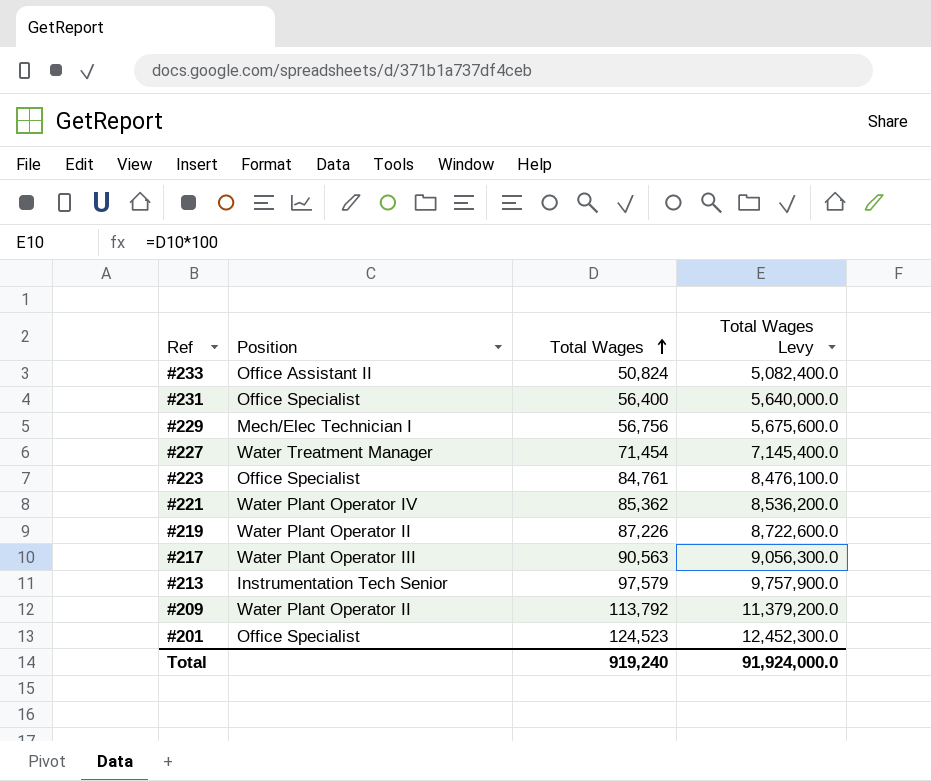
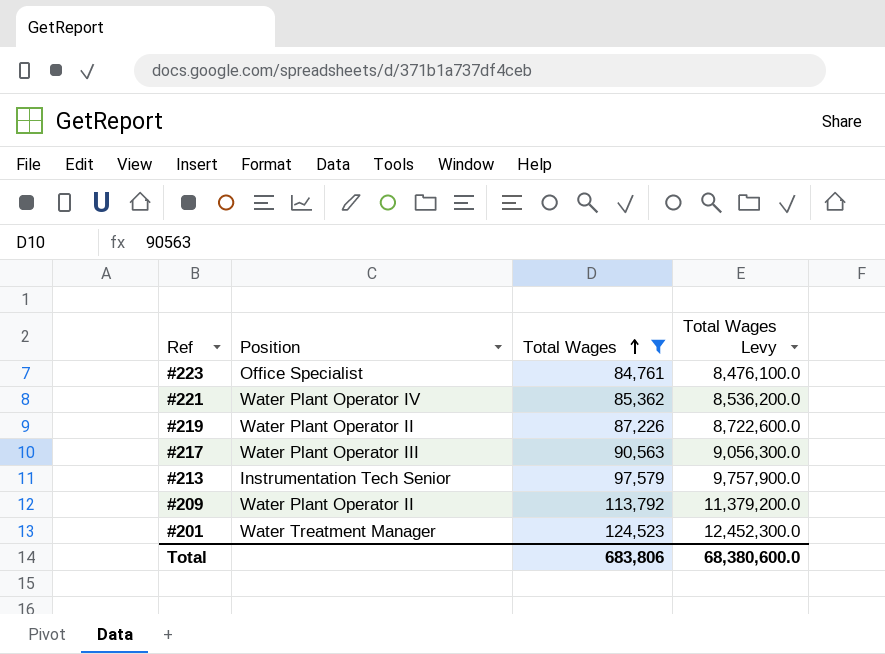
filter: none -> Total Wages >= 84,761
#201 | Position: Office Specialist -> Water Treatment Manager
Total | Total Wages: 919,240 -> 683,806
Total | Total Wages Levy: 91,924,000.0 -> 68,380,600.0

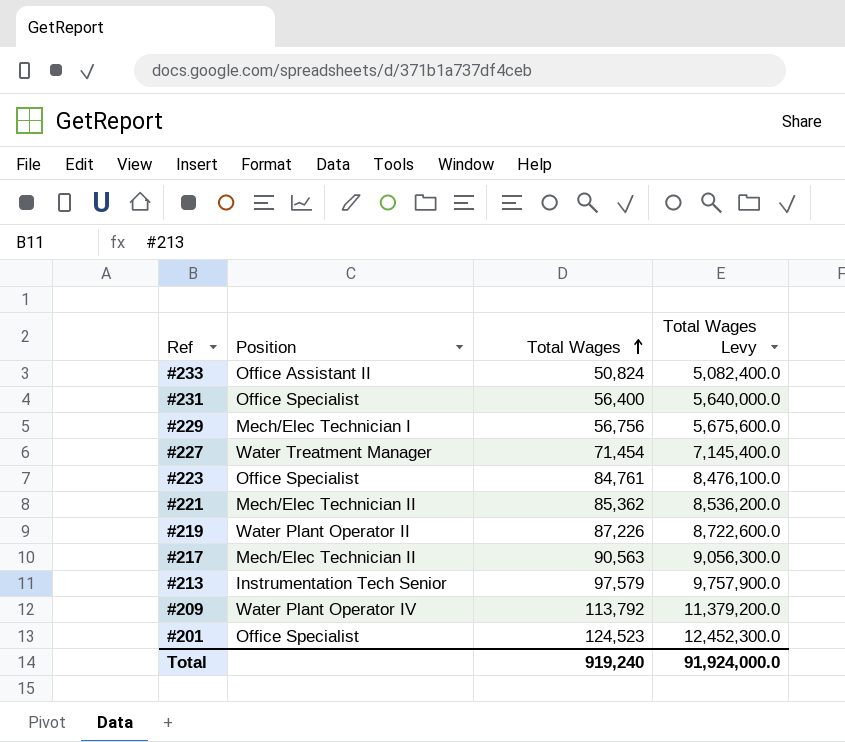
filter: Total Wages >= 84,761 -> none
#221 | Position: Water Plant Operator IV -> Mech/Elec Technician II
#217 | Position: Water Plant Operator III -> Mech/Elec Technician II
#209 | Position: Water Plant Operator II -> Water Plant Operator IV
#201 | Position: Water Treatment Manager -> Office Specialist
Total | Total Wages: 683,806 -> 919,240
Total | Total Wages Levy: 68,380,600.0 -> 91,924,000.0

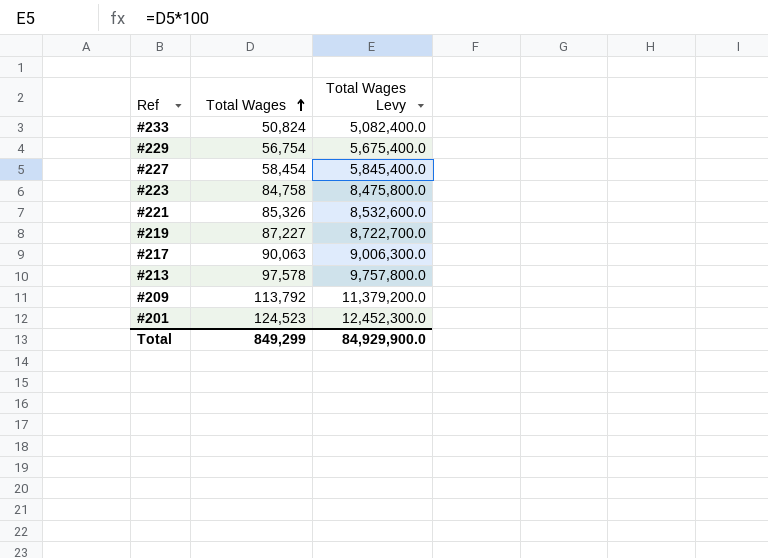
column Position | position: 2 -> none
row #231: Office Specialist | 56,400 | 5,640,000.0 -> none
#229 | Total Wages: 56,756 -> 56,754
#229 | Total Wages Levy: 5,675,600.0 -> 5,675,400.0
#227 | Total Wages: 71,454 -> 58,454
#227 | Total Wages Levy: 7,145,400.0 -> 5,845,400.0
#223 | Total Wages: 84,761 -> 84,758
#223 | Total Wages Levy: 8,476,100.0 -> 8,475,800.0
#221 | Total Wages: 85,362 -> 85,326
#221 | Total Wages Levy: 8,536,200.0 -> 8,532,600.0
#219 | Total Wages: 87,226 -> 87,227
#219 | Total Wages Levy: 8,722,600.0 -> 8,722,700.0
#217 | Total Wages: 90,563 -> 90,063
#217 | Total Wages Levy: 9,056,300.0 -> 9,006,300.0
#213 | Total Wages: 97,579 -> 97,578
#213 | Total Wages Levy: 9,757,900.0 -> 9,757,800.0
Total | Total Wages: 919,240 -> 849,299
Total | Total Wages Levy: 91,924,000.0 -> 84,929,900.0

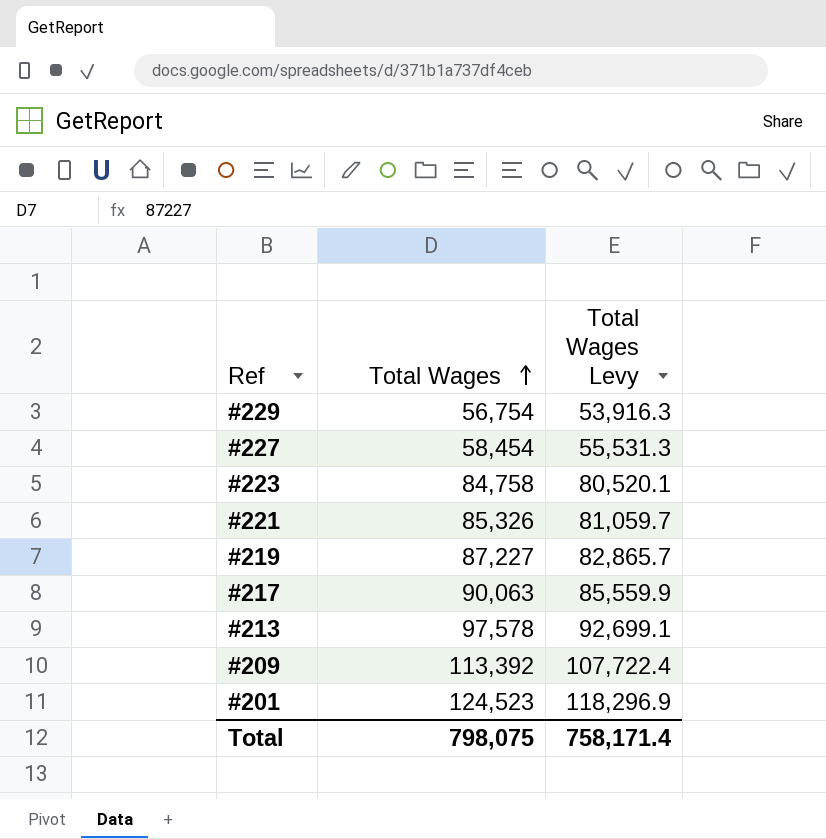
column Total Wages Levy | formula: [Total Wages] * 100 -> [Total Wages] * 0.95
row #233: 50,824 | 5,082,400.0 -> none
#209 | Total Wages: 113,792 -> 113,392
Total | Total Wages: 849,299 -> 798,075
Total | Total Wages Levy: 84,929,900.0 -> 758,171.4

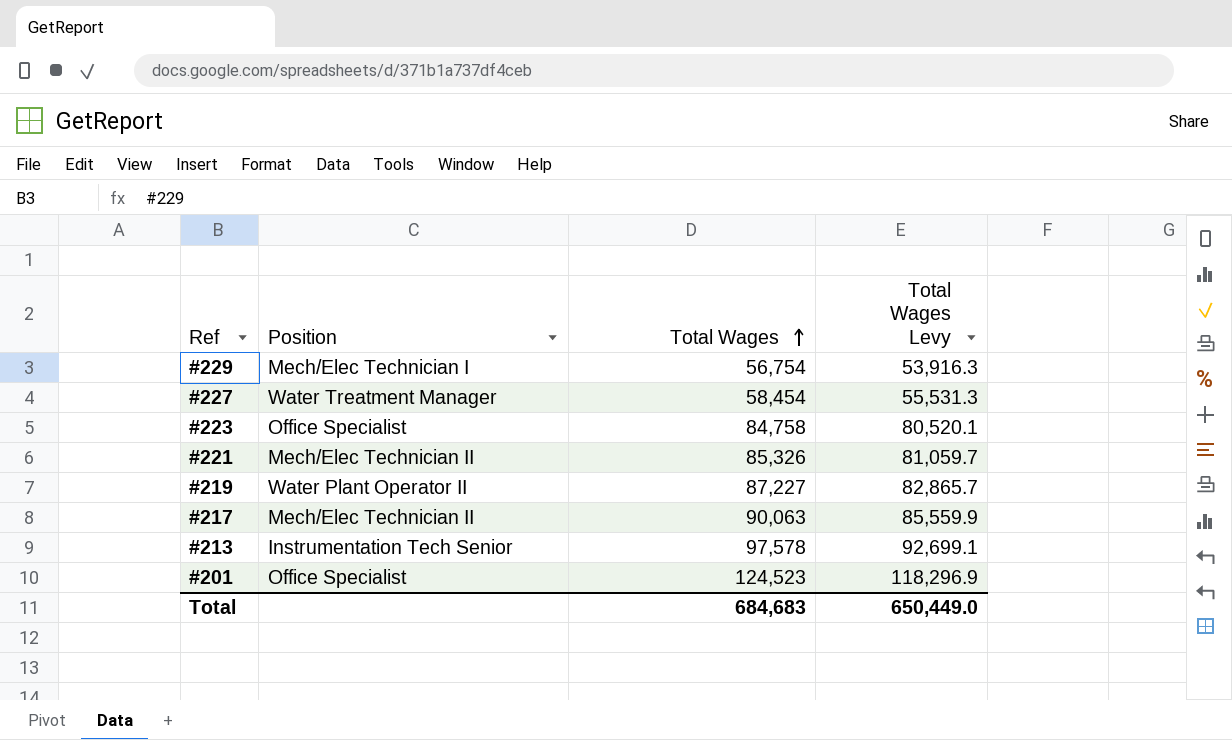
column Position | position: none -> 2
row #209: 113,392 | 107,722.4 -> none
Total | Total Wages: 798,075 -> 684,683
Total | Total Wages Levy: 758,171.4 -> 650,449.0

